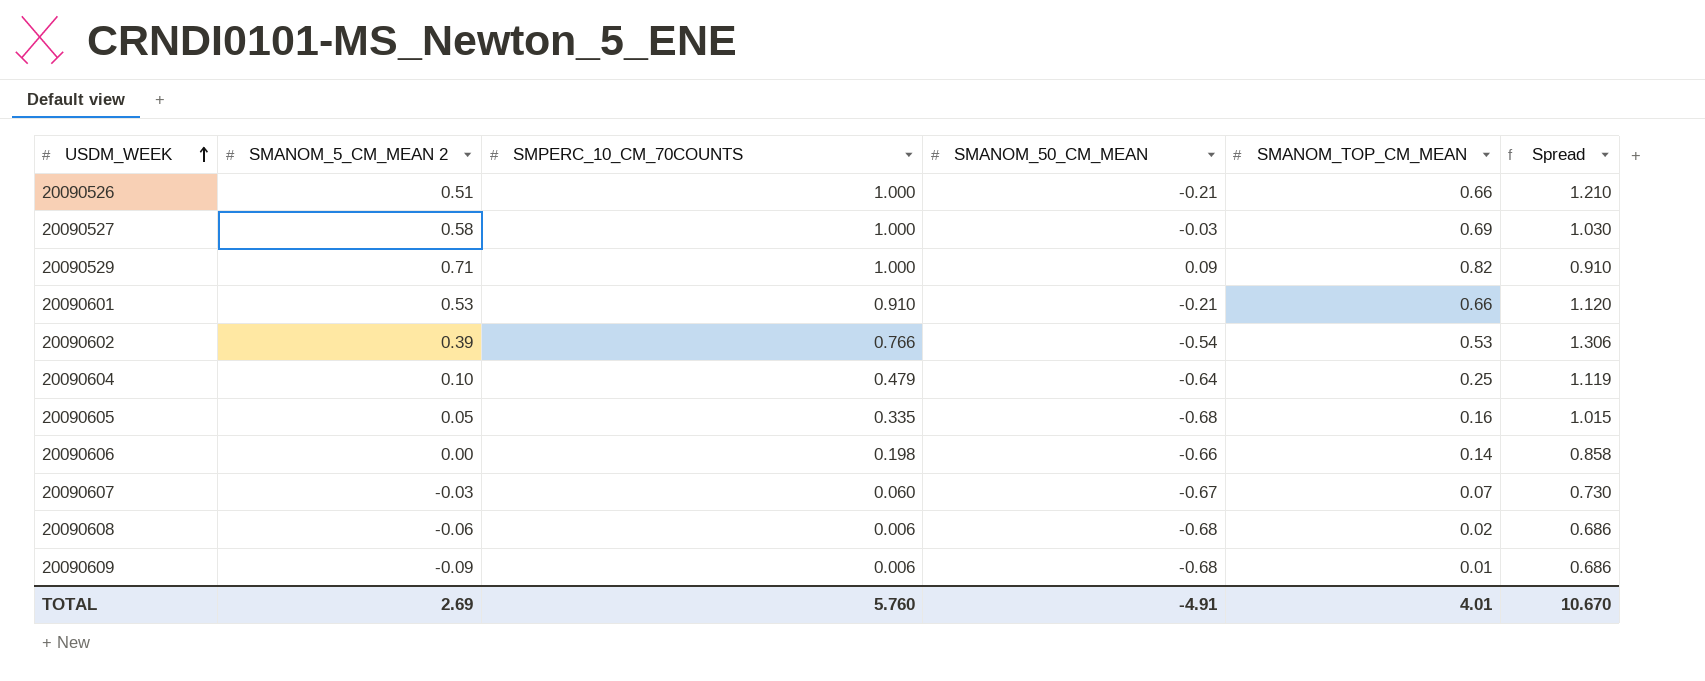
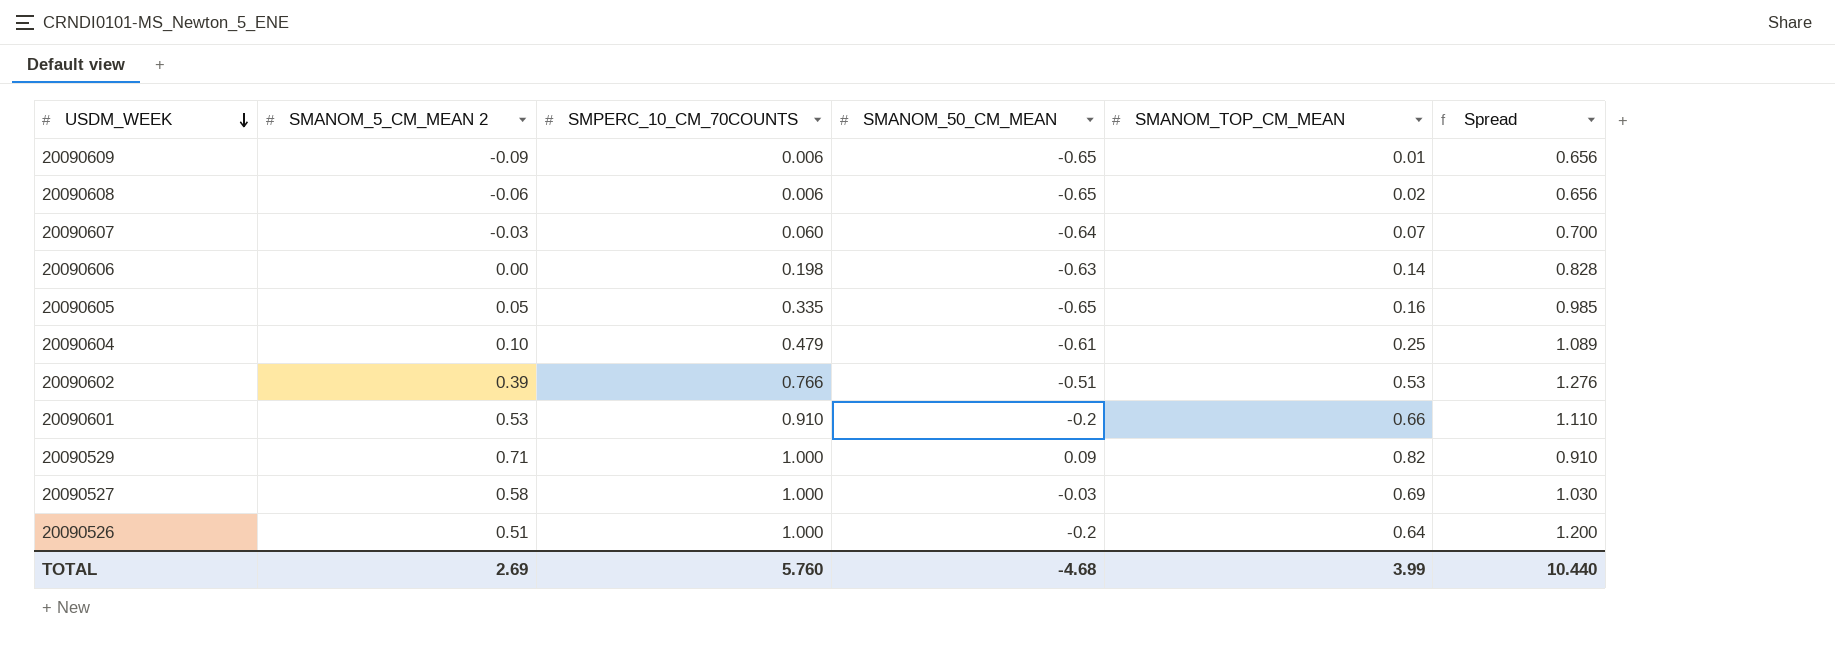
row order: USDM_WEEK ascending -> USDM_WEEK descending
20090609 | SMANOM_50_CM_MEAN: -0.68 -> -0.65
20090609 | Spread: 0.686 -> 0.656
20090608 | SMANOM_50_CM_MEAN: -0.68 -> -0.65
20090608 | Spread: 0.686 -> 0.656
20090607 | SMANOM_50_CM_MEAN: -0.67 -> -0.64
20090607 | Spread: 0.730 -> 0.700
20090606 | SMANOM_50_CM_MEAN: -0.66 -> -0.63
20090606 | Spread: 0.858 -> 0.828
20090605 | SMANOM_50_CM_MEAN: -0.68 -> -0.65
20090605 | Spread: 1.015 -> 0.985
20090604 | SMANOM_50_CM_MEAN: -0.64 -> -0.61
20090604 | Spread: 1.119 -> 1.089
20090602 | SMANOM_50_CM_MEAN: -0.54 -> -0.51
20090602 | Spread: 1.306 -> 1.276
20090601 | SMANOM_50_CM_MEAN: -0.21 -> -0.2
20090601 | Spread: 1.120 -> 1.110
20090526 | SMANOM_50_CM_MEAN: -0.21 -> -0.2
20090526 | SMANOM_TOP_CM_MEAN: 0.66 -> 0.64
20090526 | Spread: 1.210 -> 1.200
TOTAL | SMANOM_50_CM_MEAN: -4.91 -> -4.68
TOTAL | SMANOM_TOP_CM_MEAN: 4.01 -> 3.99
TOTAL | Spread: 10.670 -> 10.440

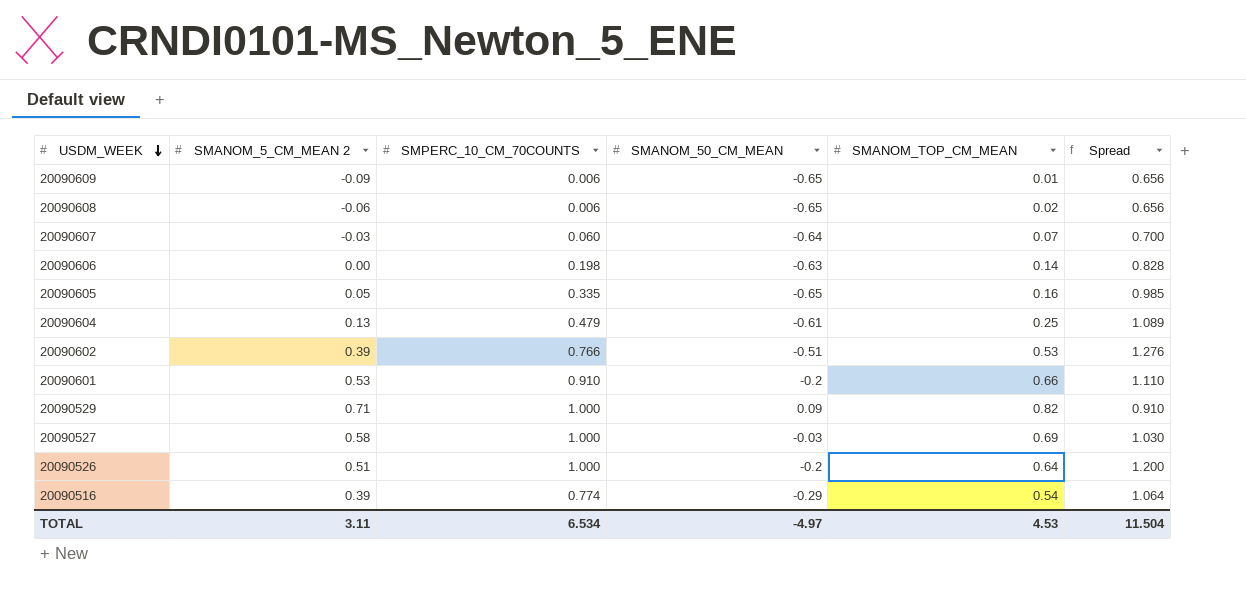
20090604 | SMANOM_5_CM_MEAN 2: 0.10 -> 0.13
row 20090516: none -> 0.39 | 0.774 | -0.29 | 0.54 | 1.064
TOTAL | SMANOM_5_CM_MEAN 2: 2.69 -> 3.11
TOTAL | SMPERC_10_CM_70COUNTS: 5.760 -> 6.534
TOTAL | SMANOM_50_CM_MEAN: -4.68 -> -4.97
TOTAL | SMANOM_TOP_CM_MEAN: 3.99 -> 4.53
TOTAL | Spread: 10.440 -> 11.504

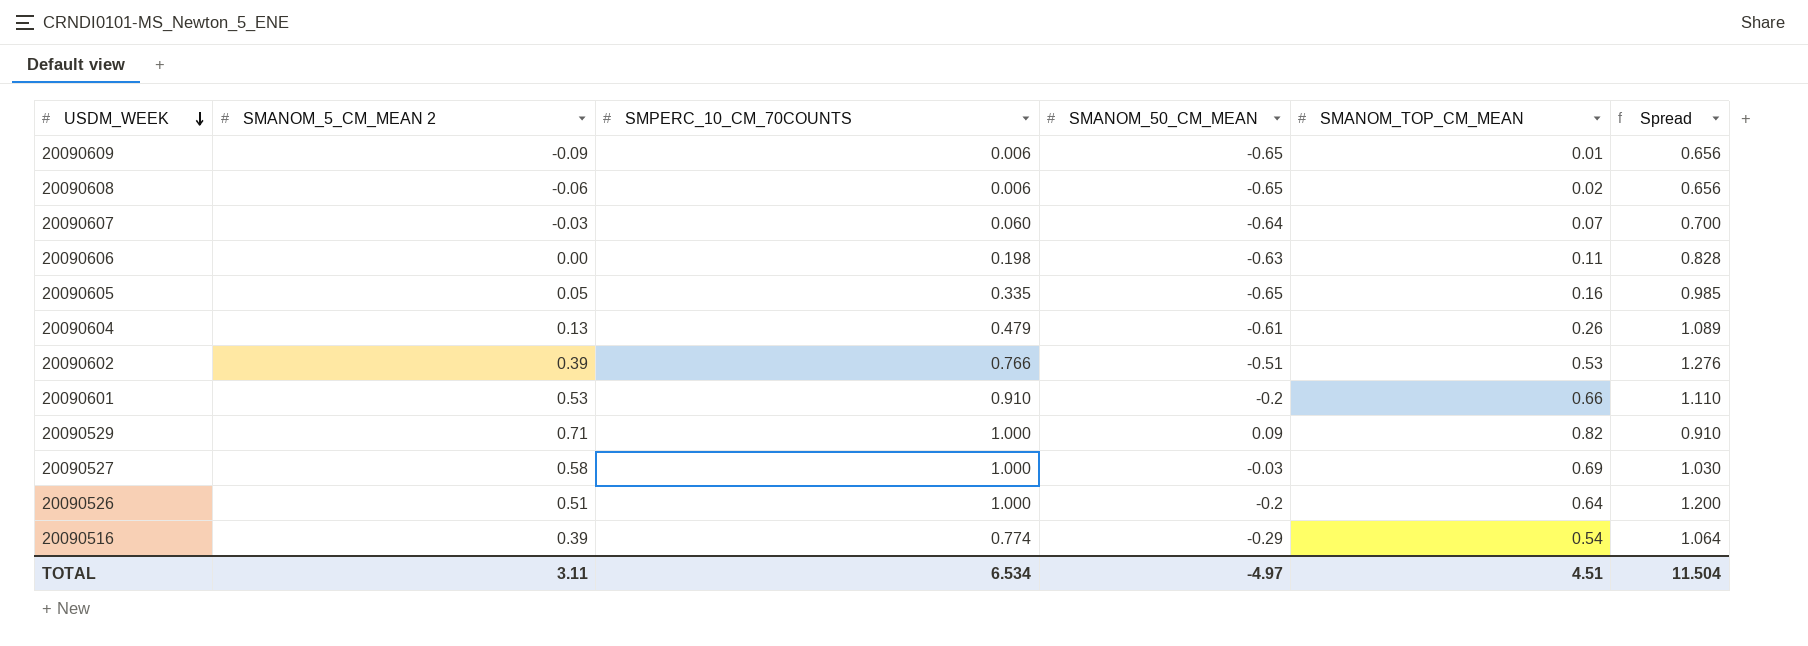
20090606 | SMANOM_TOP_CM_MEAN: 0.14 -> 0.11
20090604 | SMANOM_TOP_CM_MEAN: 0.25 -> 0.26
TOTAL | SMANOM_TOP_CM_MEAN: 4.53 -> 4.51

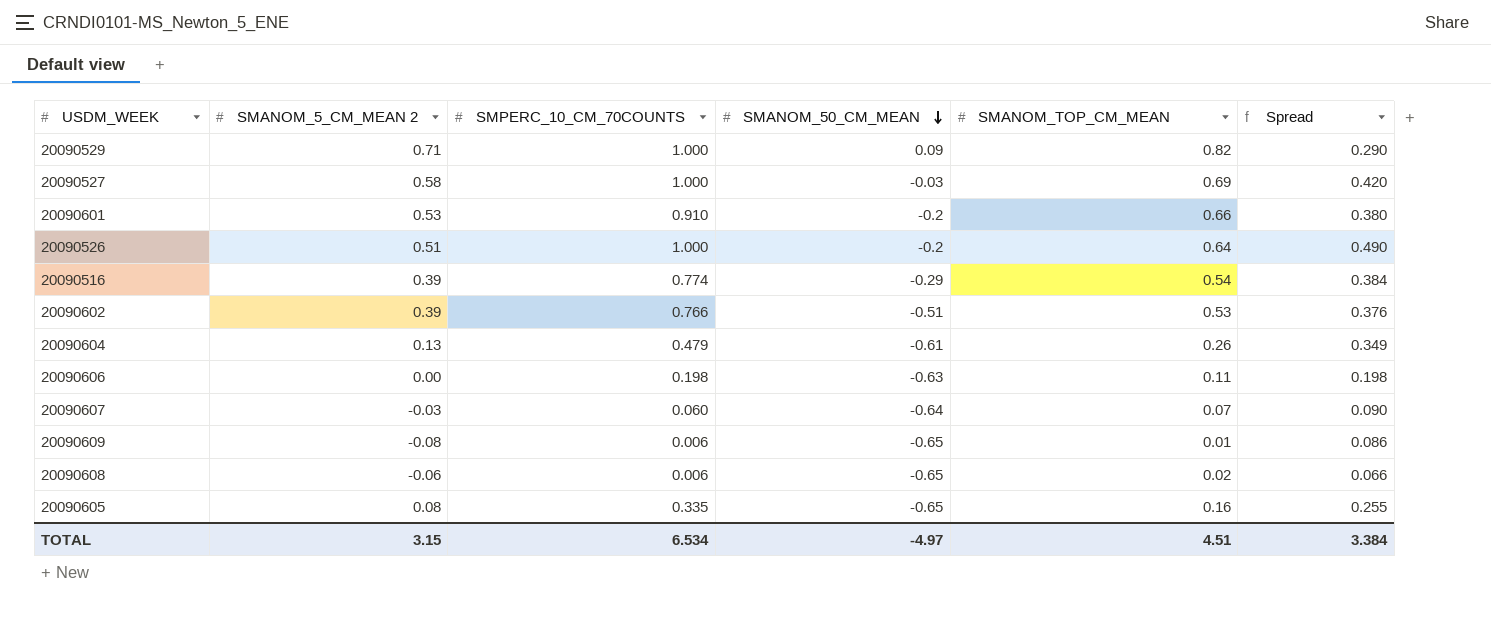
row order: USDM_WEEK descending -> SMANOM_50_CM_MEAN descending
column Spread | formula: [SMPERC_10_CM_70COUNTS] - [SMANOM_50_CM_MEAN] -> [SMPERC_10_CM_70COUNTS] - [SMANOM_5_CM_MEAN 2]
20090609 | SMANOM_5_CM_MEAN 2: -0.09 -> -0.08
20090605 | SMANOM_5_CM_MEAN 2: 0.05 -> 0.08
TOTAL | SMANOM_5_CM_MEAN 2: 3.11 -> 3.15
TOTAL | Spread: 11.504 -> 3.384

